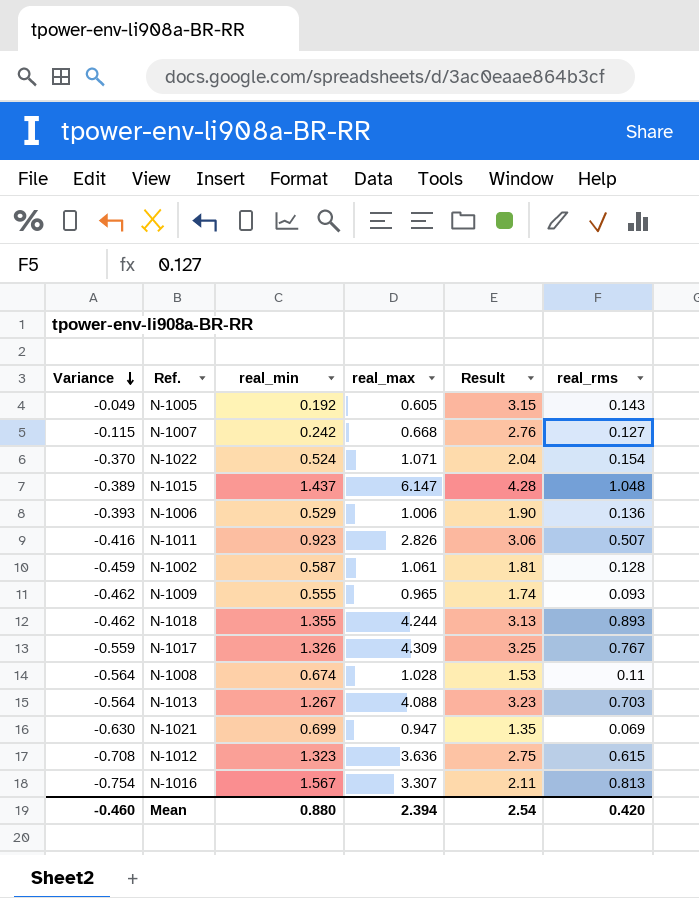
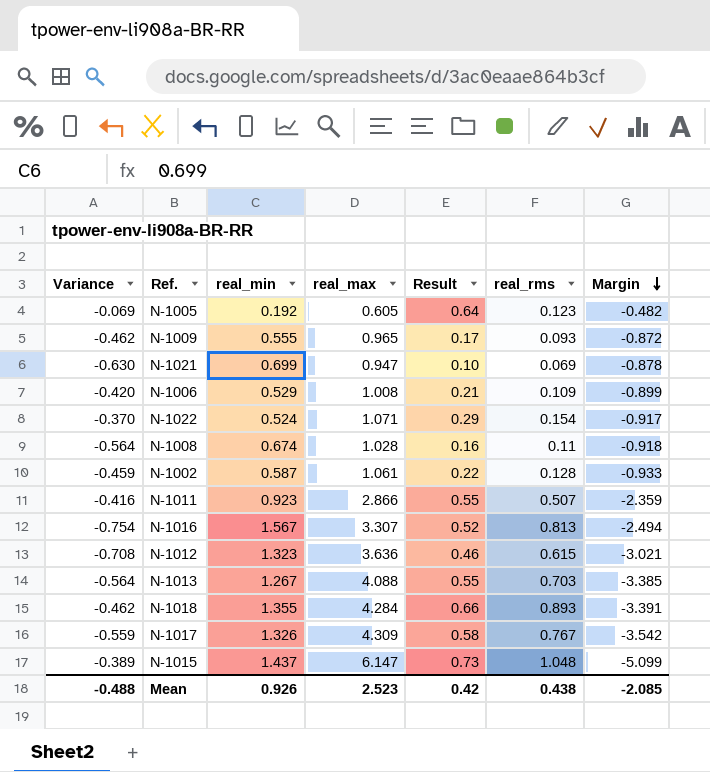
row order: Variance descending -> Margin descending
column Result | formula: [real_max] / [real_min] -> [real_rms] / [real_min]
column Margin | formula: none -> [real_rms] - [real_max]
row N-1007: -0.115 | 0.242 | 0.668 | 2.76 | 0.127 -> none
N-1005 | Variance: -0.049 -> -0.069
N-1005 | real_rms: 0.143 -> 0.123
N-1006 | Variance: -0.393 -> -0.420
N-1006 | real_max: 1.006 -> 1.008
N-1006 | real_rms: 0.136 -> 0.109
N-1011 | real_max: 2.826 -> 2.866
N-1018 | real_max: 4.244 -> 4.284
Mean | Variance: -0.460 -> -0.488
Mean | real_min: 0.880 -> 0.926
Mean | real_max: 2.394 -> 2.523
Mean | Result: 2.54 -> 0.42
Mean | real_rms: 0.420 -> 0.438

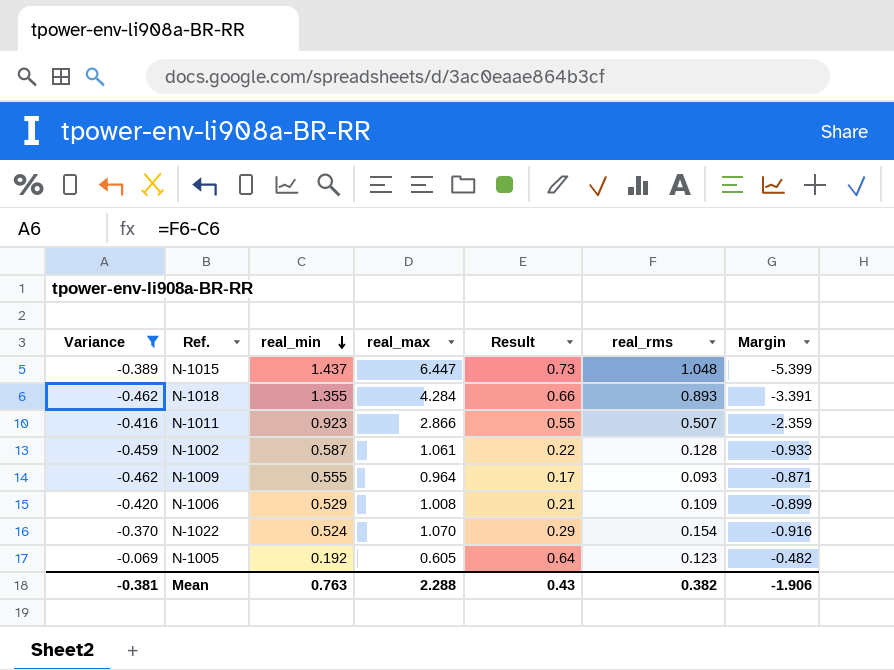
filter: none -> Variance >= -0.462
row order: Margin descending -> real_min descending
N-1015 | real_max: 6.147 -> 6.447
N-1015 | Margin: -5.099 -> -5.399
N-1009 | real_max: 0.965 -> 0.964
N-1009 | Margin: -0.872 -> -0.871
N-1022 | real_max: 1.071 -> 1.070
N-1022 | Margin: -0.917 -> -0.916
Mean | Variance: -0.488 -> -0.381
Mean | real_min: 0.926 -> 0.763
Mean | real_max: 2.523 -> 2.288
Mean | Result: 0.42 -> 0.43
Mean | real_rms: 0.438 -> 0.382
Mean | Margin: -2.085 -> -1.906

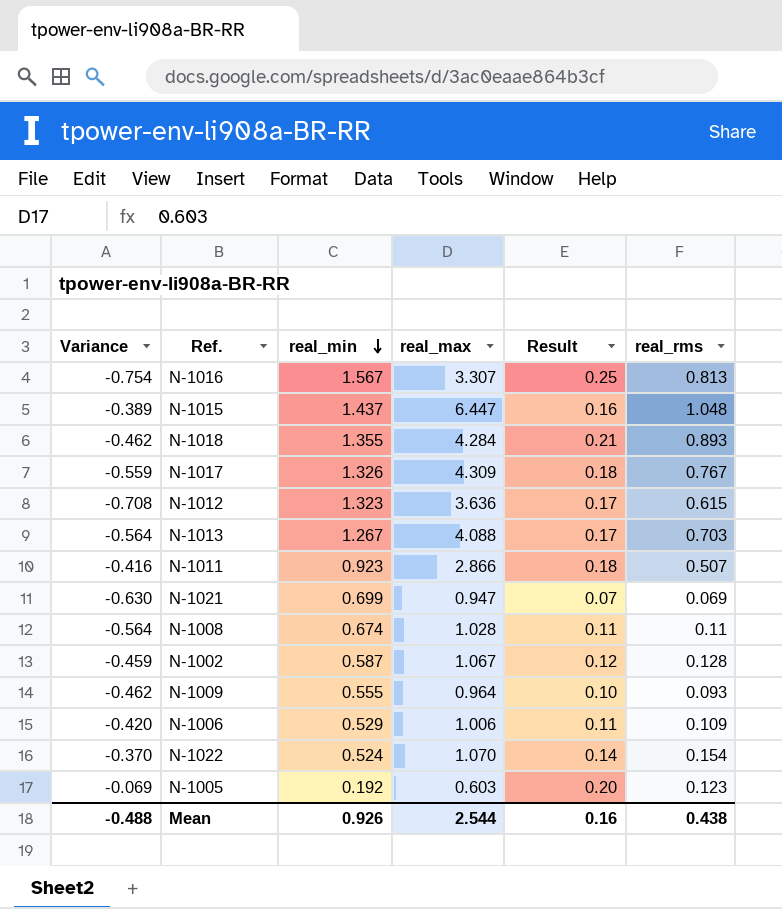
filter: Variance >= -0.462 -> none
column Margin | formula: [real_rms] - [real_max] -> none
column Result | formula: [real_rms] / [real_min] -> [real_rms] / [real_max]
N-1002 | real_max: 1.061 -> 1.067
N-1006 | real_max: 1.008 -> 1.006
N-1005 | real_max: 0.605 -> 0.603
Mean | Variance: -0.381 -> -0.488
Mean | real_min: 0.763 -> 0.926
Mean | real_max: 2.288 -> 2.544
Mean | Result: 0.43 -> 0.16
Mean | real_rms: 0.382 -> 0.438

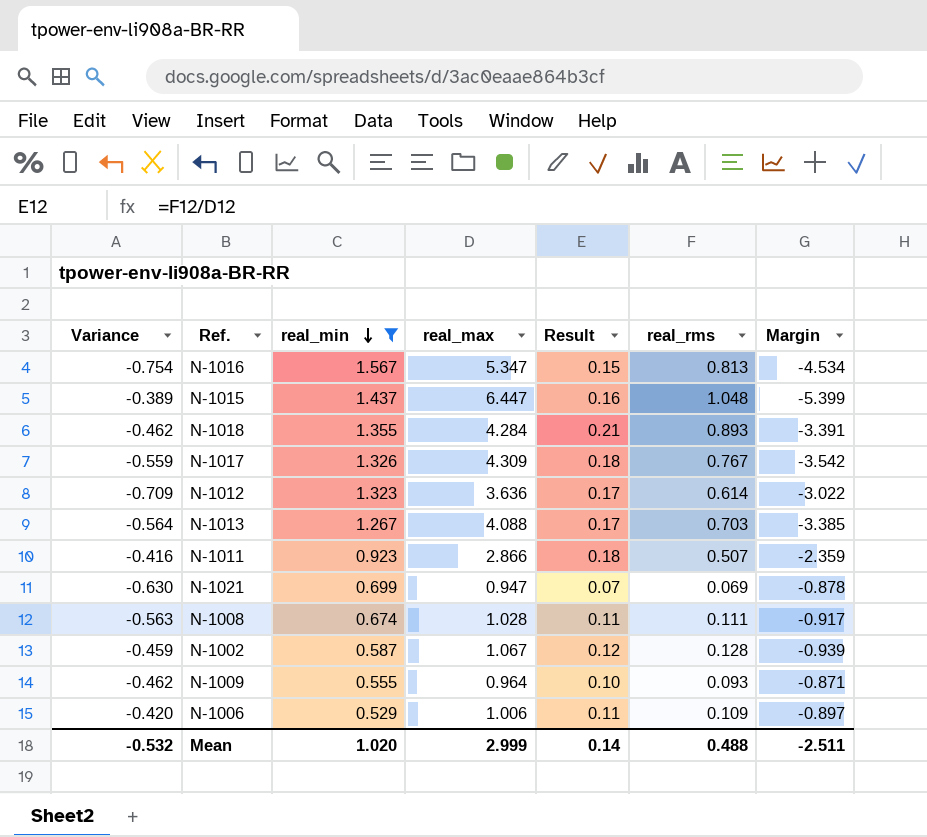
filter: none -> real_min >= 0.529
column Margin | formula: none -> [real_rms] - [real_max]
N-1016 | real_max: 3.307 -> 5.347
N-1016 | Result: 0.25 -> 0.15
N-1012 | Variance: -0.708 -> -0.709
N-1012 | real_rms: 0.615 -> 0.614
N-1008 | Variance: -0.564 -> -0.563
N-1008 | real_rms: 0.11 -> 0.111
Mean | Variance: -0.488 -> -0.532
Mean | real_min: 0.926 -> 1.020
Mean | real_max: 2.544 -> 2.999
Mean | Result: 0.16 -> 0.14
Mean | real_rms: 0.438 -> 0.488

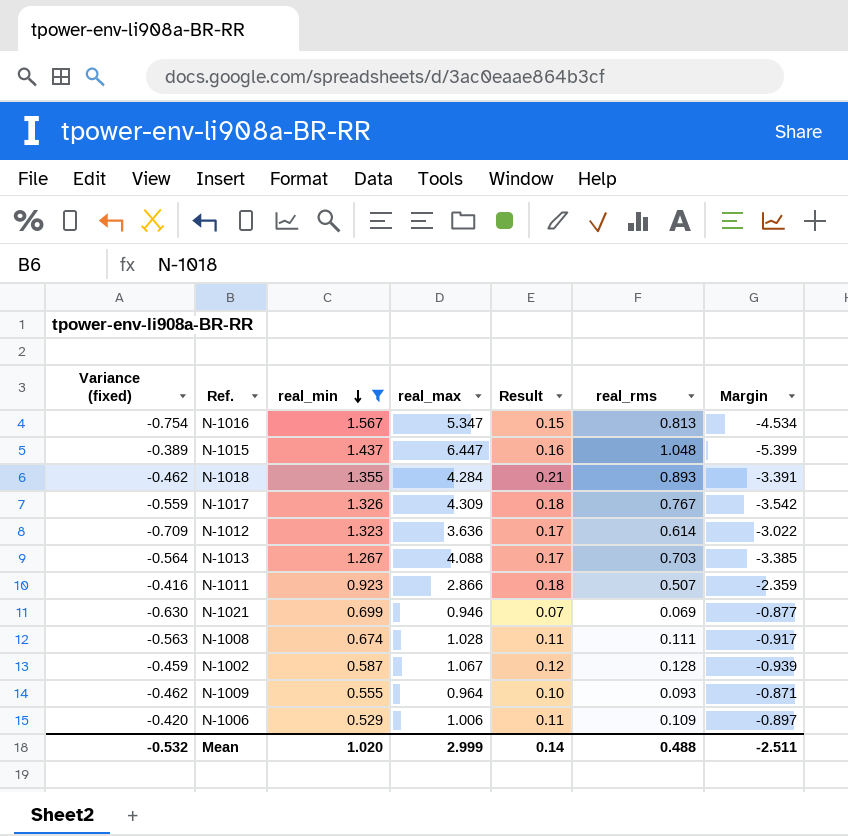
column name: Variance -> Variance (fixed)
N-1021 | real_max: 0.947 -> 0.946
N-1021 | Margin: -0.878 -> -0.877

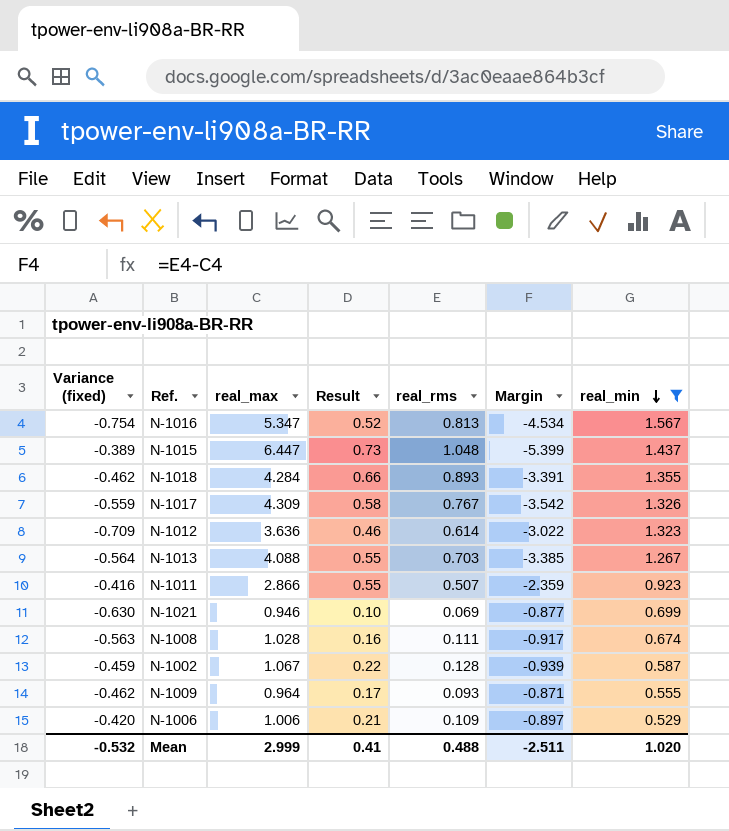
column Result | formula: [real_rms] / [real_max] -> [real_rms] / [real_min]
column real_min | position: 3 -> 7
Mean | Result: 0.14 -> 0.41

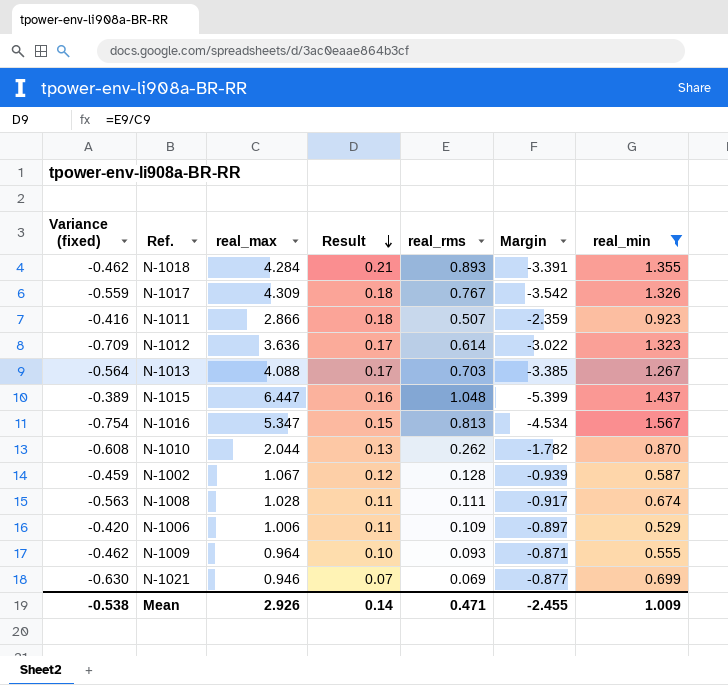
row order: real_min descending -> Result descending
column Result | formula: [real_rms] / [real_min] -> [real_rms] / [real_max]
row N-1010: none -> -0.608 | 2.044 | 0.13 | 0.262 | -1.782 | 0.870
Mean | Variance (fixed): -0.532 -> -0.538
Mean | real_max: 2.999 -> 2.926
Mean | Result: 0.41 -> 0.14
Mean | real_rms: 0.488 -> 0.471
Mean | Margin: -2.511 -> -2.455
Mean | real_min: 1.020 -> 1.009

